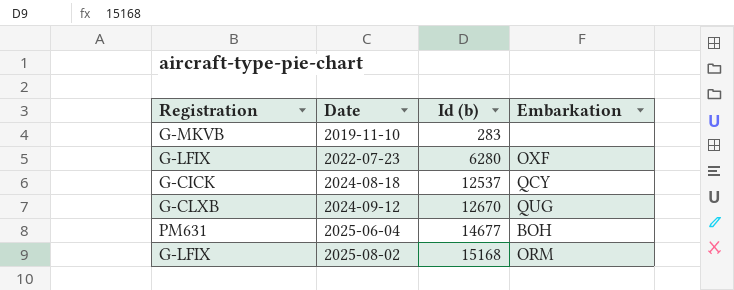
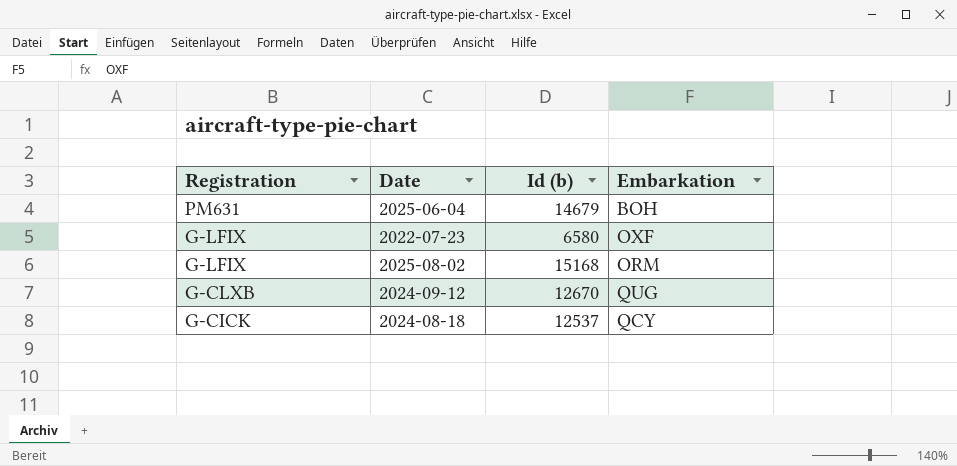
row order: Date ascending -> Registration descending
row 2019-11-10: G-MKVB | 283 | none -> none
2025-06-04 | Id (b): 14677 -> 14679
2022-07-23 | Id (b): 6280 -> 6580

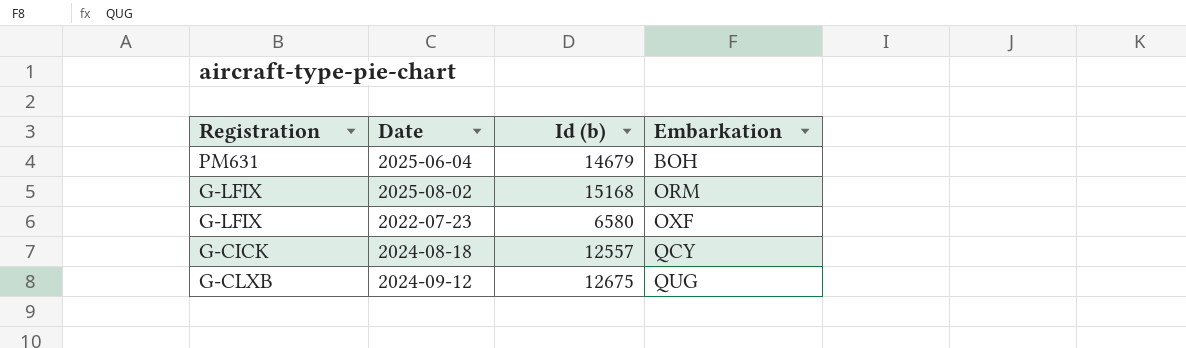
row order: Registration descending -> Embarkation ascending
2024-08-18 | Id (b): 12537 -> 12557
2024-09-12 | Id (b): 12670 -> 12675

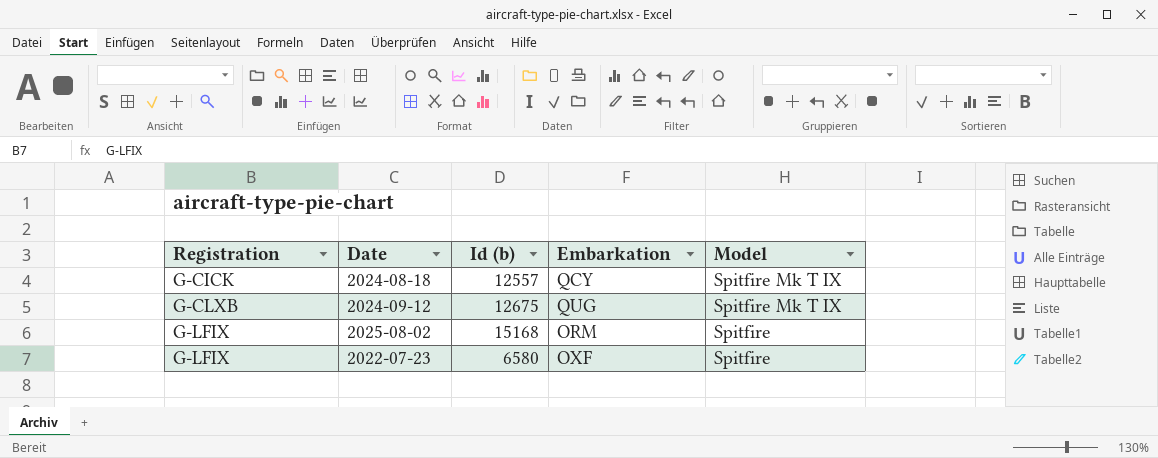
row order: Embarkation ascending -> Registration ascending
column Model | position: none -> 5
row 2025-06-04: PM631 | 14679 | BOH -> none

